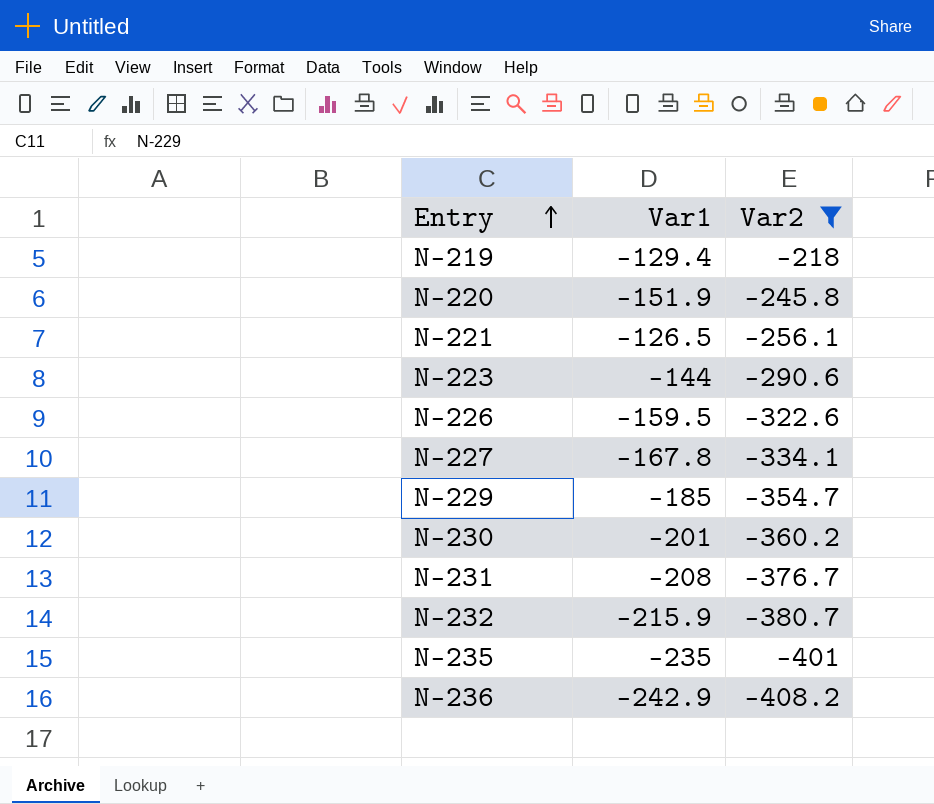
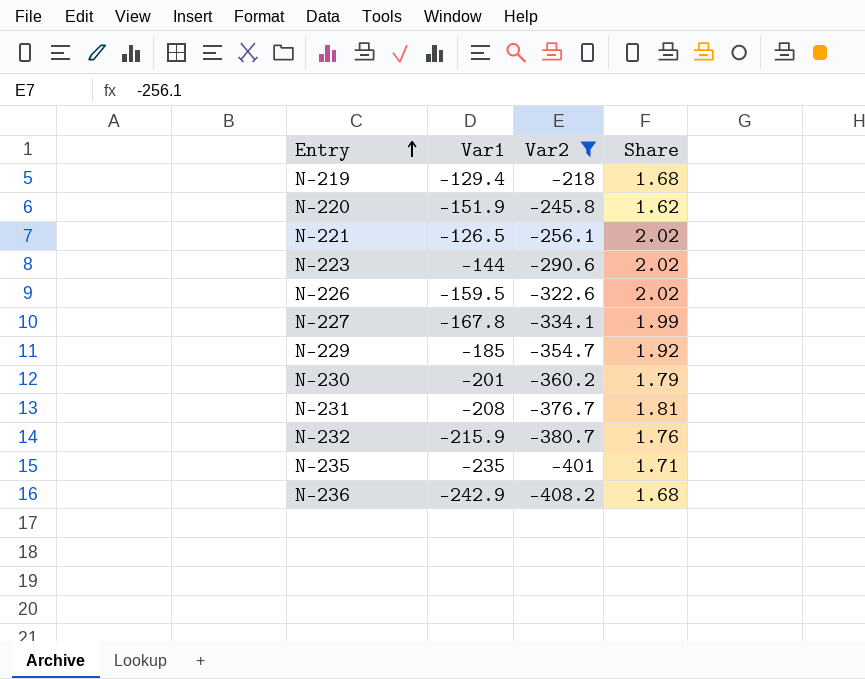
column Share | formula: none -> [Var2] / [Var1]

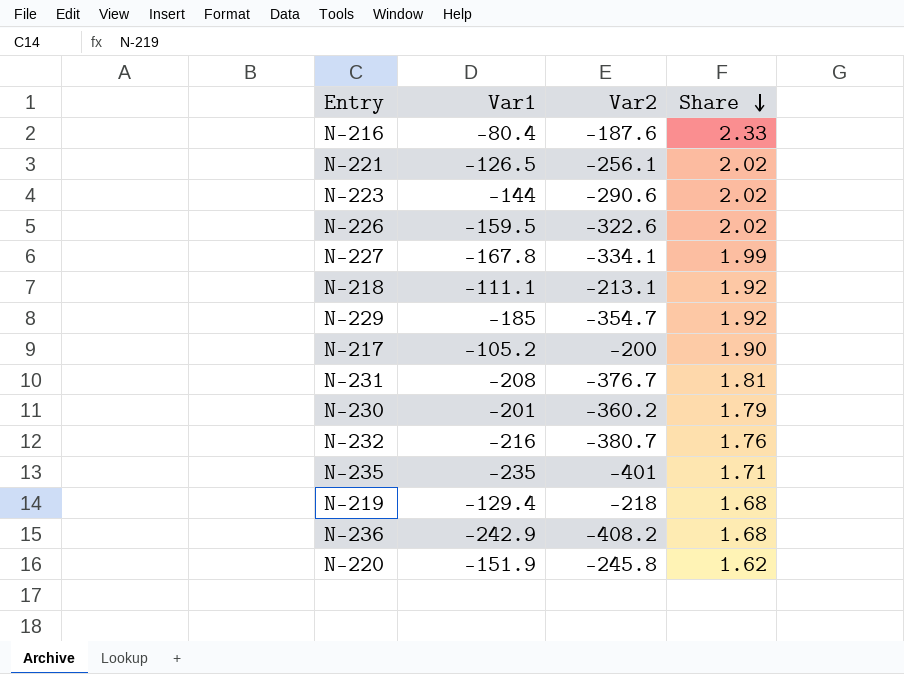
filter: Var2 <= -218 -> none
row order: Entry ascending -> Share descending
N-232 | Var1: -215.9 -> -216

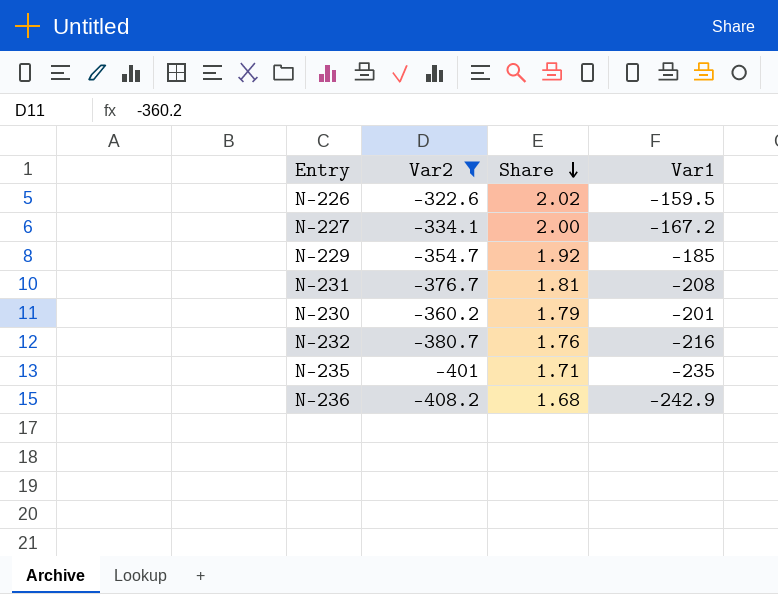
filter: none -> Var2 <= -322.6
column Var1 | position: 2 -> 4
N-227 | Share: 1.99 -> 2.00
N-227 | Var1: -167.8 -> -167.2

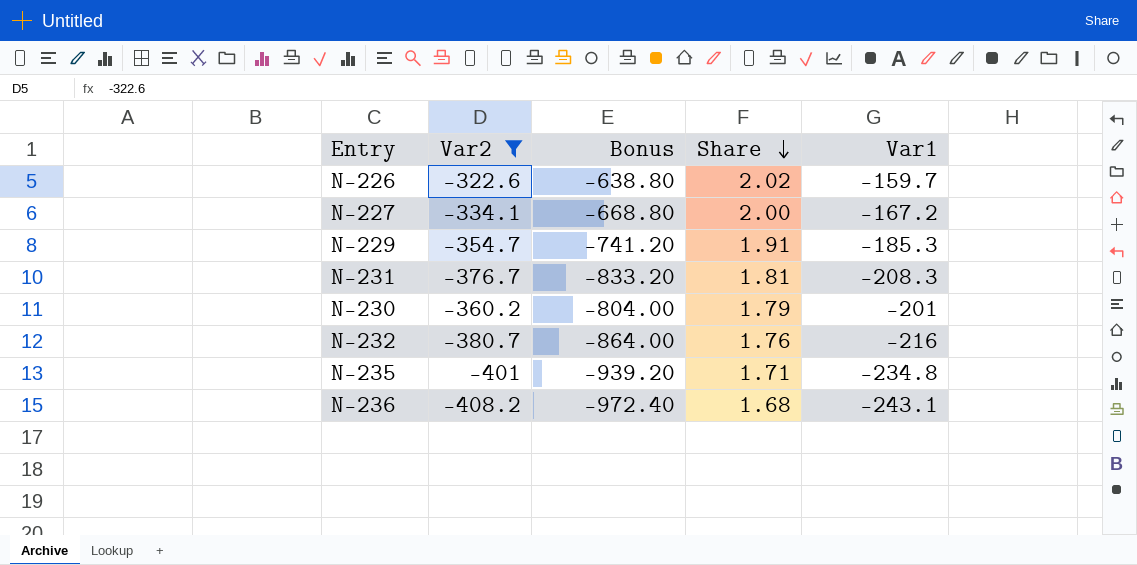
column Bonus | formula: none -> [Var1] * 4
N-226 | Var1: -159.5 -> -159.7
N-229 | Share: 1.92 -> 1.91
N-229 | Var1: -185 -> -185.3
N-231 | Var1: -208 -> -208.3
N-235 | Var1: -235 -> -234.8
N-236 | Var1: -242.9 -> -243.1

